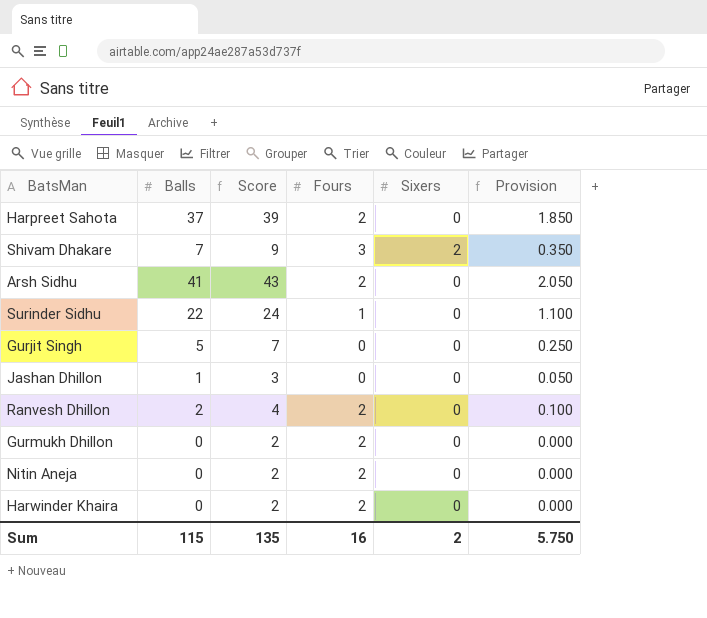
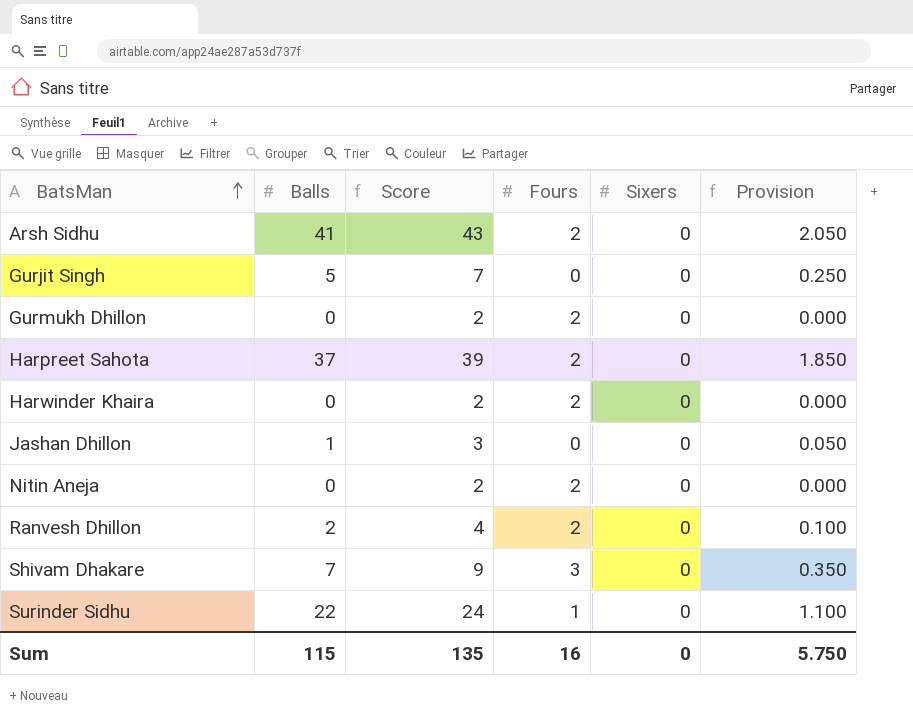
row order: none -> BatsMan ascending
Shivam Dhakare | Sixers: 2 -> 0
Sum | Sixers: 2 -> 0

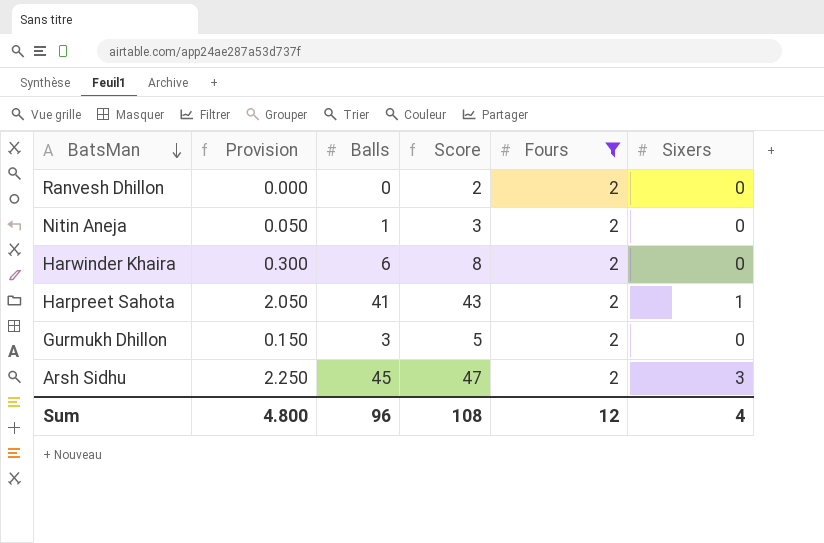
filter: none -> Fours = 2
row order: BatsMan ascending -> BatsMan descending
column Provision | position: 6 -> 2
Ranvesh Dhillon | Provision: 0.100 -> 0.000
Ranvesh Dhillon | Balls: 2 -> 0
Ranvesh Dhillon | Score: 4 -> 2
Nitin Aneja | Provision: 0.000 -> 0.050
Nitin Aneja | Balls: 0 -> 1
Nitin Aneja | Score: 2 -> 3
Harwinder Khaira | Provision: 0.000 -> 0.300
Harwinder Khaira | Balls: 0 -> 6
Harwinder Khaira | Score: 2 -> 8
Harpreet Sahota | Provision: 1.850 -> 2.050
Harpreet Sahota | Balls: 37 -> 41
Harpreet Sahota | Score: 39 -> 43
Harpreet Sahota | Sixers: 0 -> 1
Gurmukh Dhillon | Provision: 0.000 -> 0.150
Gurmukh Dhillon | Balls: 0 -> 3
Gurmukh Dhillon | Score: 2 -> 5
Arsh Sidhu | Provision: 2.050 -> 2.250
Arsh Sidhu | Balls: 41 -> 45
Arsh Sidhu | Score: 43 -> 47
Arsh Sidhu | Sixers: 0 -> 3
Sum | Provision: 5.750 -> 4.800
Sum | Balls: 115 -> 96
Sum | Score: 135 -> 108
Sum | Fours: 16 -> 12
Sum | Sixers: 0 -> 4

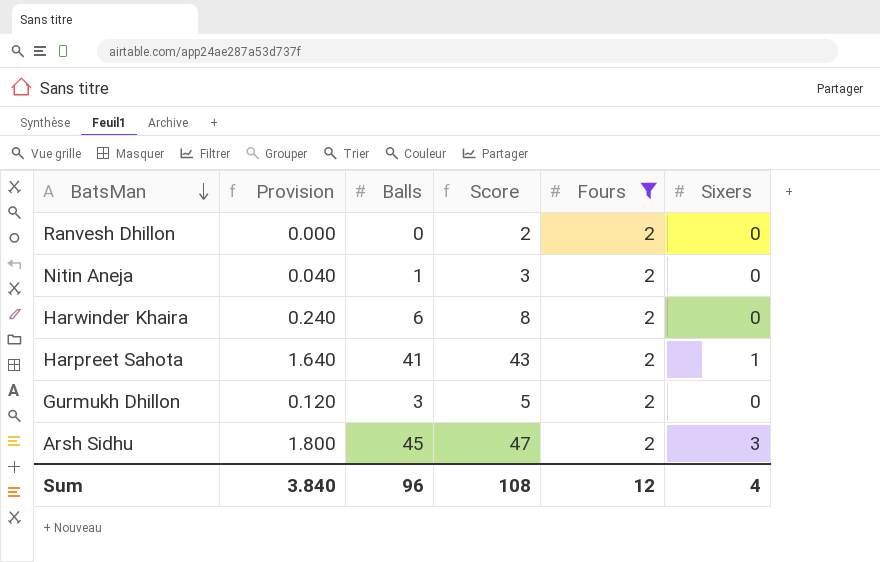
column Provision | formula: [Balls] * 0.05 -> [Balls] * 0.04
Sum | Provision: 4.800 -> 3.840

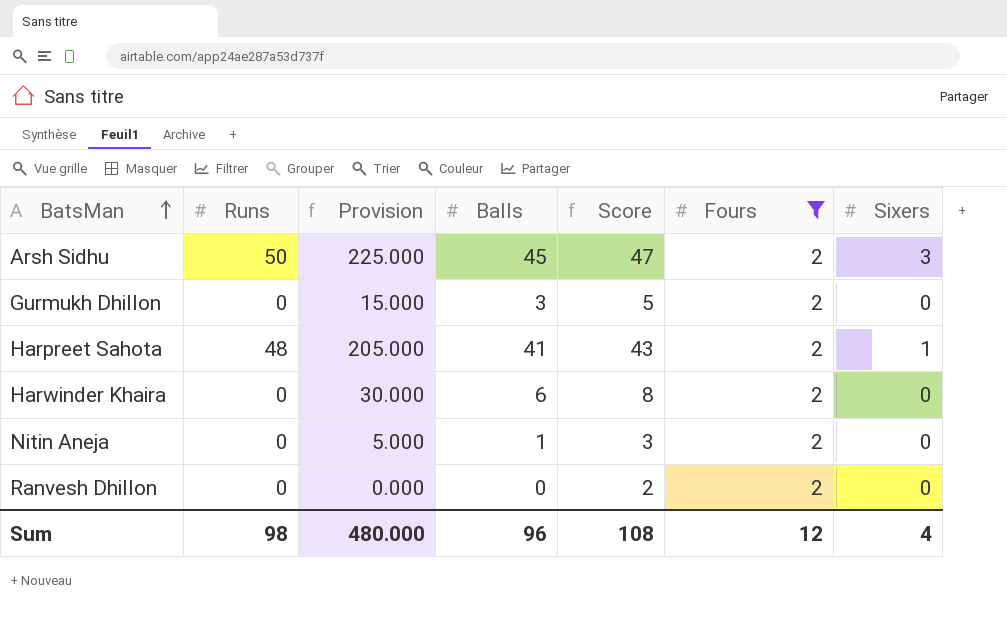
row order: BatsMan descending -> BatsMan ascending
column Runs | position: none -> 2
column Provision | formula: [Balls] * 0.04 -> [Balls] * 5
Sum | Provision: 3.840 -> 480.000

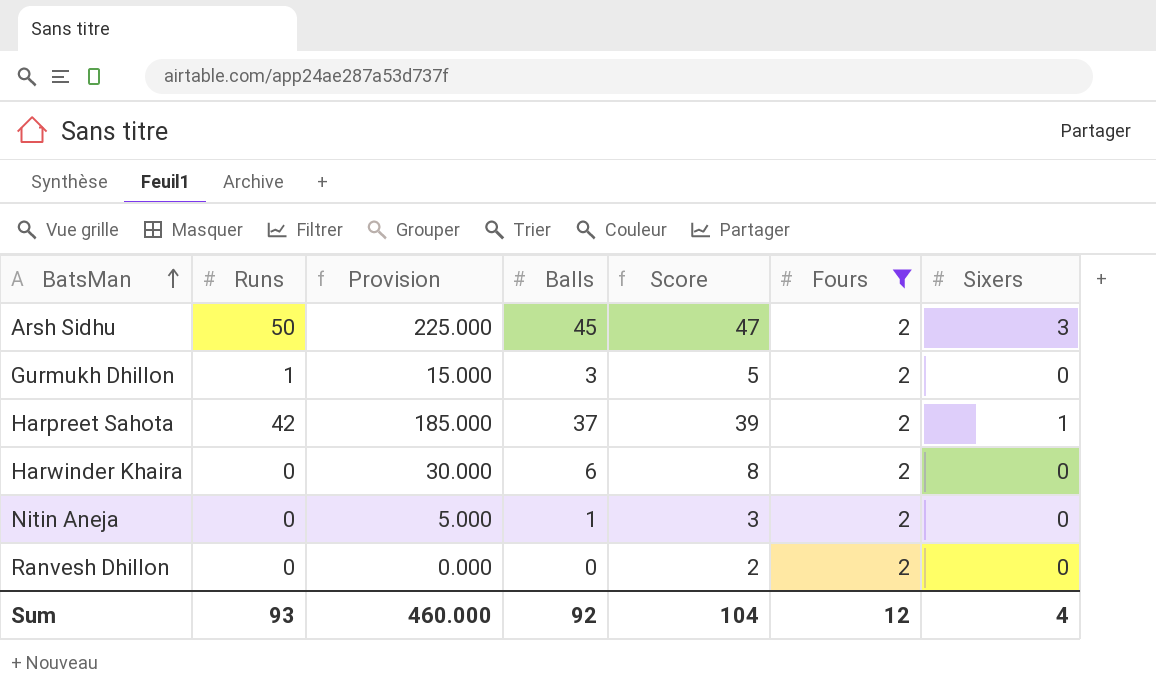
Gurmukh Dhillon | Runs: 0 -> 1
Harpreet Sahota | Runs: 48 -> 42
Harpreet Sahota | Provision: 205.000 -> 185.000
Harpreet Sahota | Balls: 41 -> 37
Harpreet Sahota | Score: 43 -> 39
Sum | Runs: 98 -> 93
Sum | Provision: 480.000 -> 460.000
Sum | Balls: 96 -> 92
Sum | Score: 108 -> 104

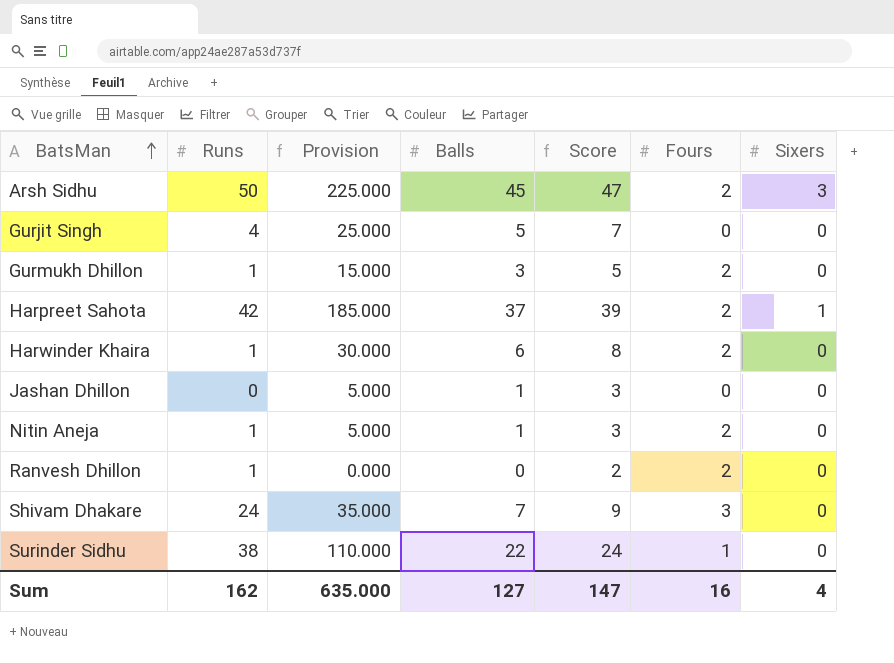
filter: Fours = 2 -> none
Harwinder Khaira | Runs: 0 -> 1
Nitin Aneja | Runs: 0 -> 1
Ranvesh Dhillon | Runs: 0 -> 1
Sum | Runs: 93 -> 162
Sum | Provision: 460.000 -> 635.000
Sum | Balls: 92 -> 127
Sum | Score: 104 -> 147
Sum | Fours: 12 -> 16

